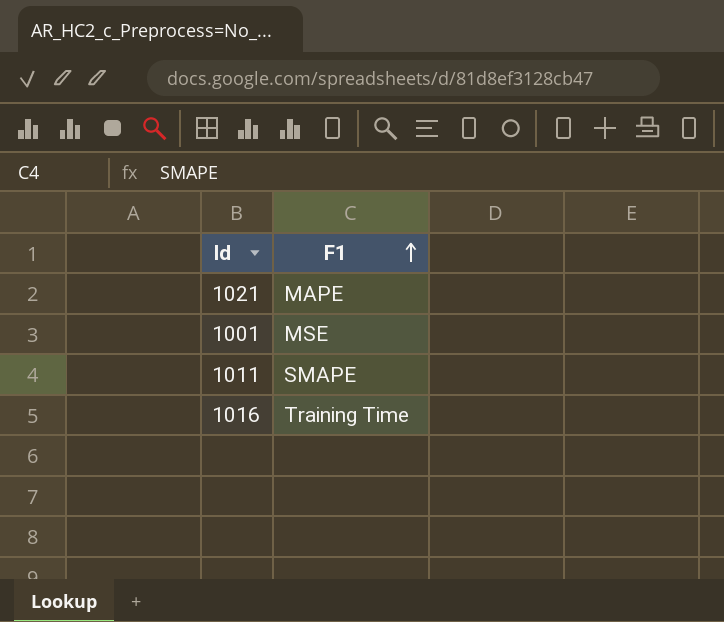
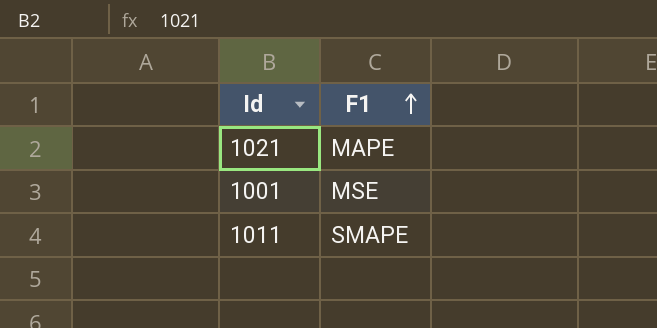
row 1016: Training Time -> none

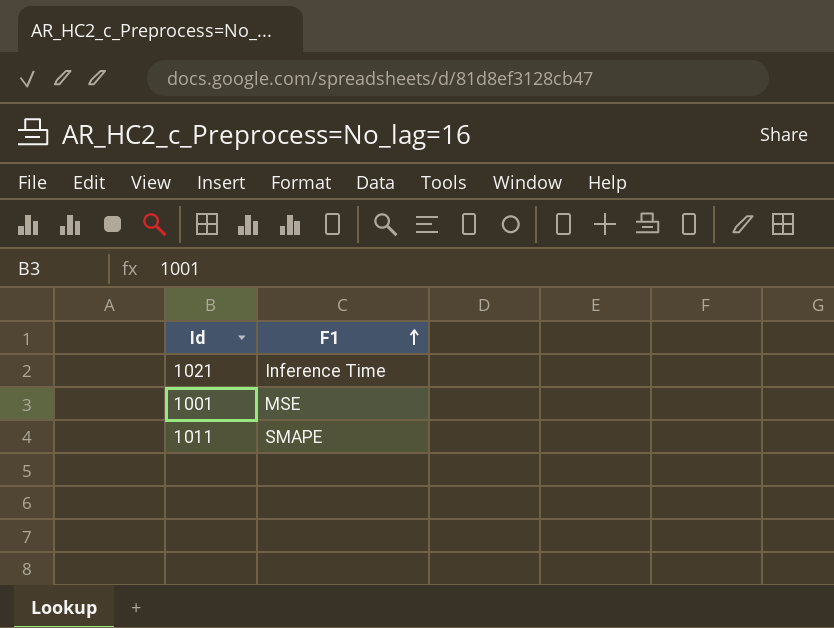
1021 | F1: MAPE -> Inference Time

